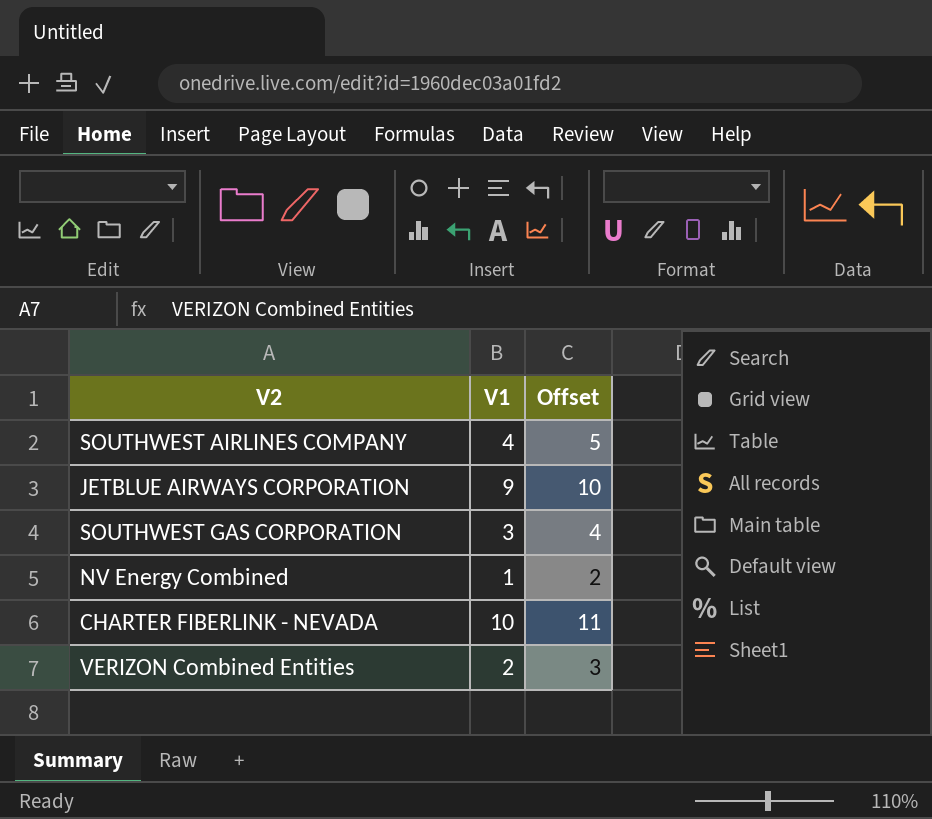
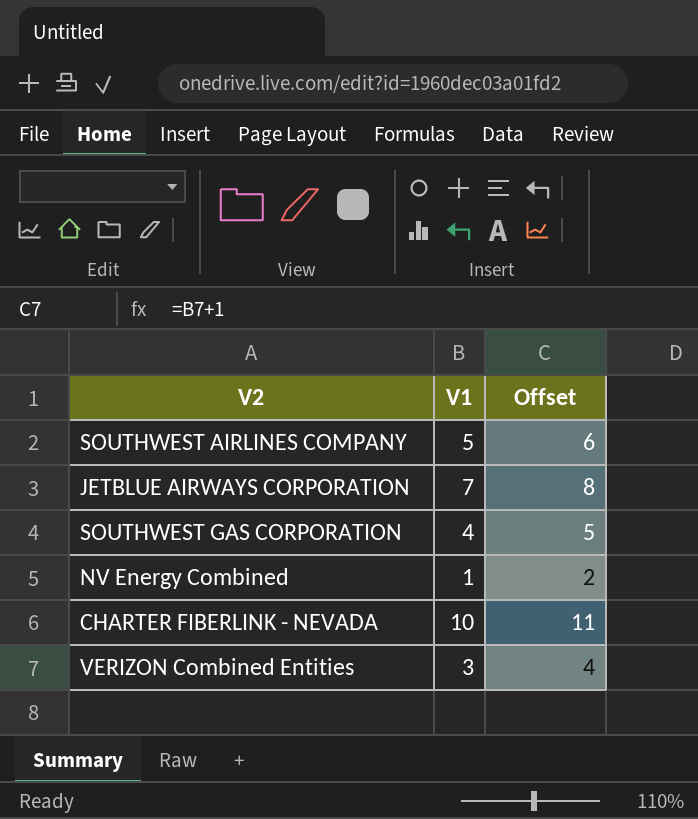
SOUTHWEST AIRLINES COMPANY | V1: 4 -> 5
SOUTHWEST AIRLINES COMPANY | Offset: 5 -> 6
JETBLUE AIRWAYS CORPORATION | V1: 9 -> 7
JETBLUE AIRWAYS CORPORATION | Offset: 10 -> 8
SOUTHWEST GAS CORPORATION | V1: 3 -> 4
SOUTHWEST GAS CORPORATION | Offset: 4 -> 5
VERIZON Combined Entities | V1: 2 -> 3
VERIZON Combined Entities | Offset: 3 -> 4

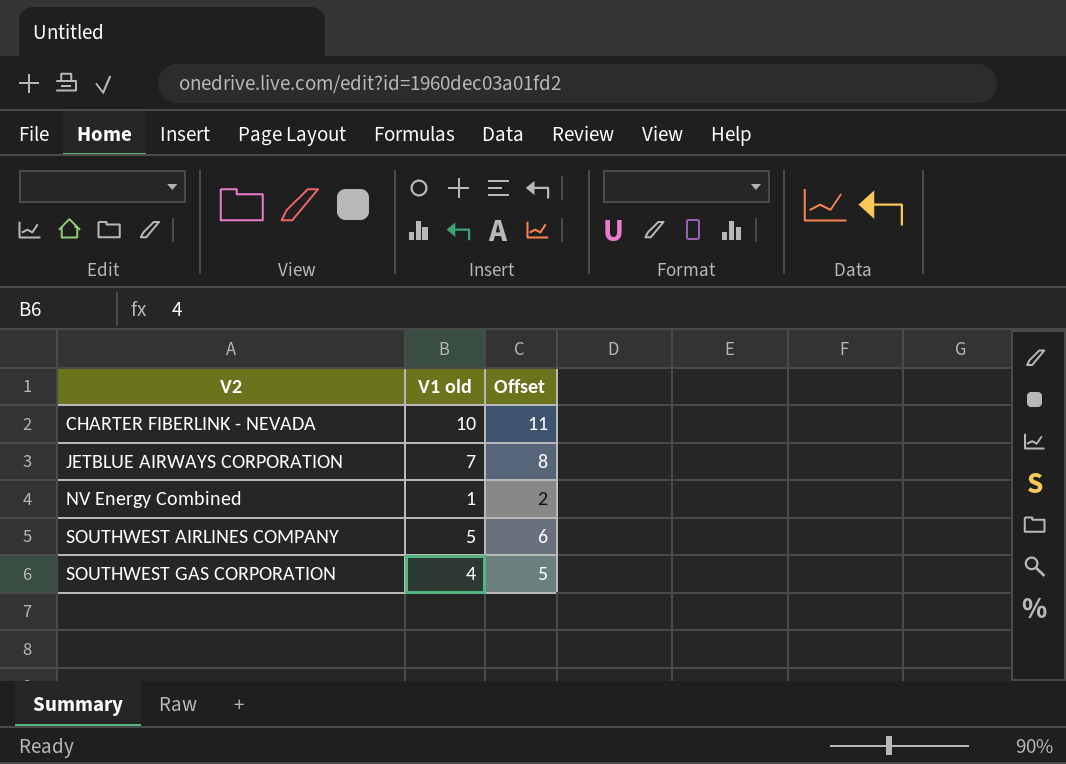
row order: none -> V2 ascending
column name: V1 -> V1 old
row VERIZON Combined Entities: 3 | 4 -> none

